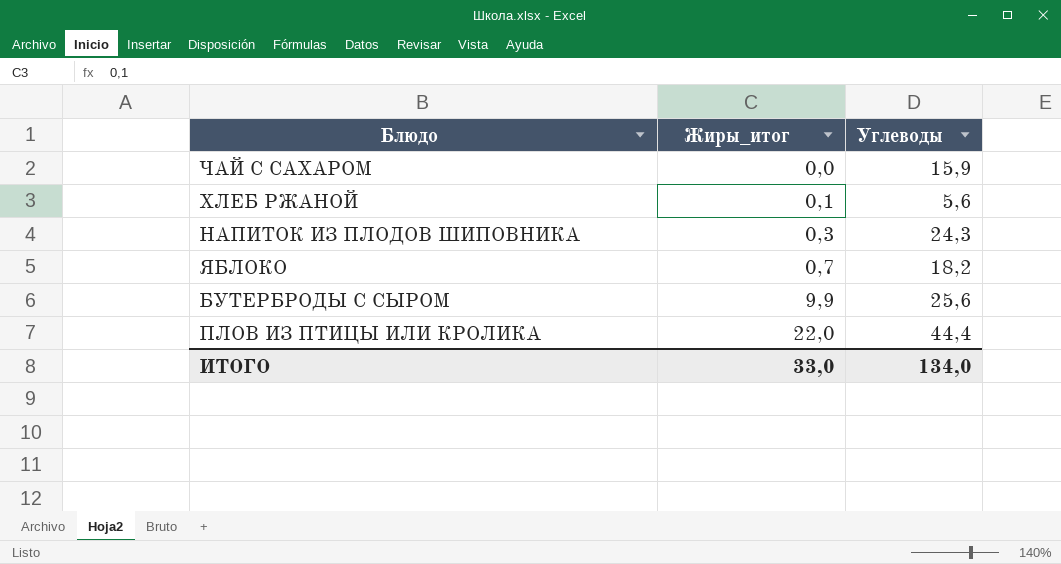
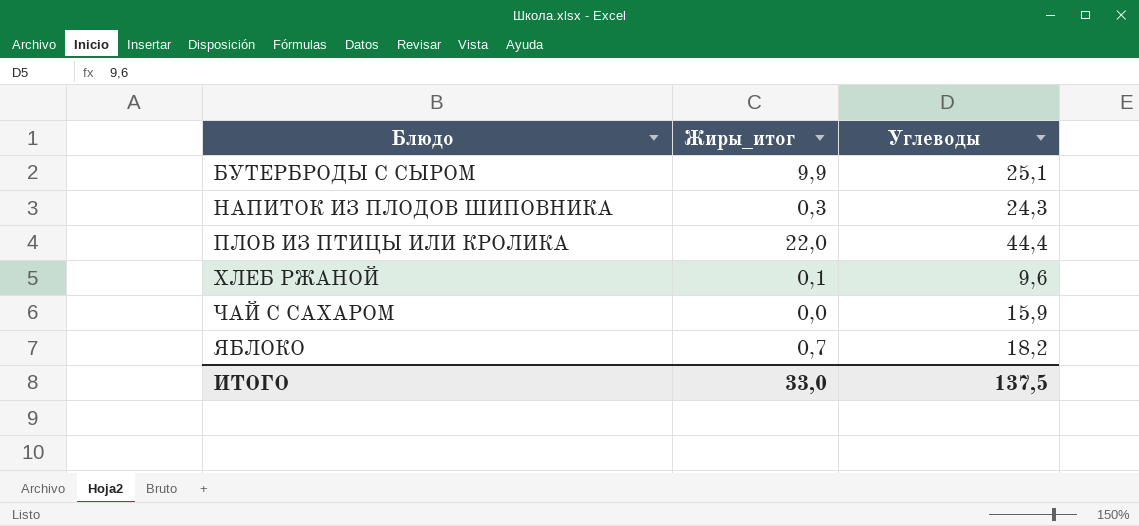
row order: Жиры_итог ascending -> Блюдо ascending
БУТЕРБРОДЫ С СЫРОМ | Углеводы: 25,6 -> 25,1
ХЛЕБ РЖАНОЙ | Углеводы: 5,6 -> 9,6
ИТОГО | Углеводы: 134,0 -> 137,5

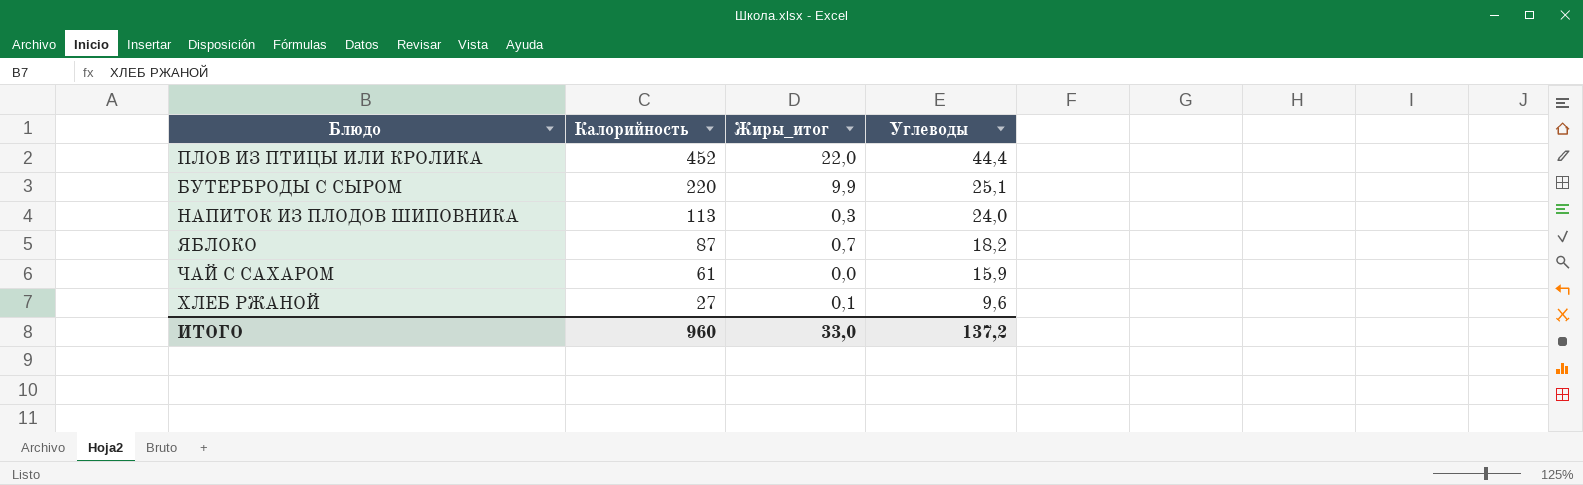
row order: Блюдо ascending -> Калорийность descending
column Калорийность | position: none -> 2
НАПИТОК ИЗ ПЛОДОВ ШИПОВНИКА | Углеводы: 24,3 -> 24,0
ИТОГО | Углеводы: 137,5 -> 137,2

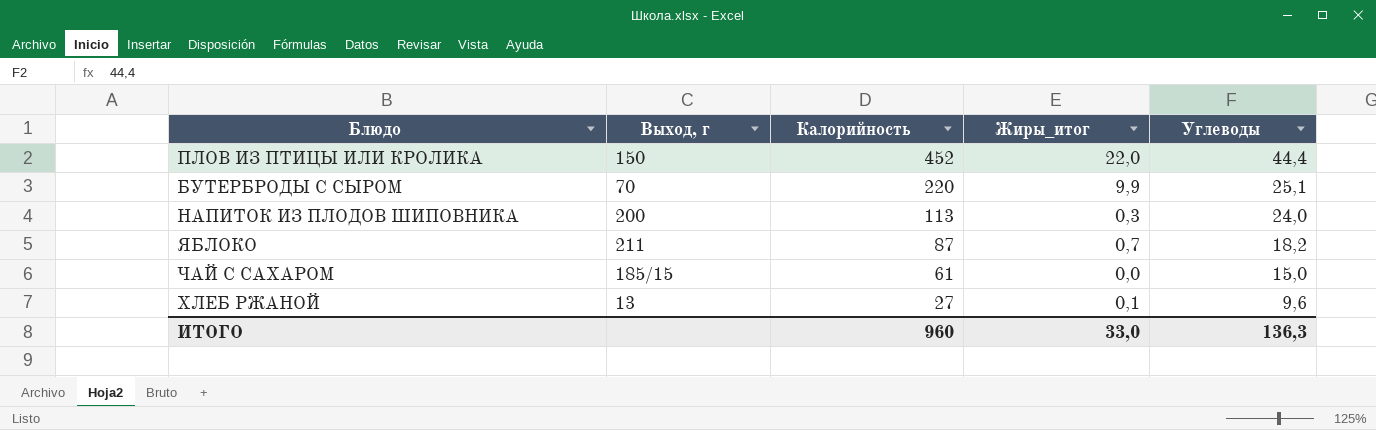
column Выход, г | position: none -> 2
ЧАЙ С САХАРОМ | Углеводы: 15,9 -> 15,0
ИТОГО | Углеводы: 137,2 -> 136,3

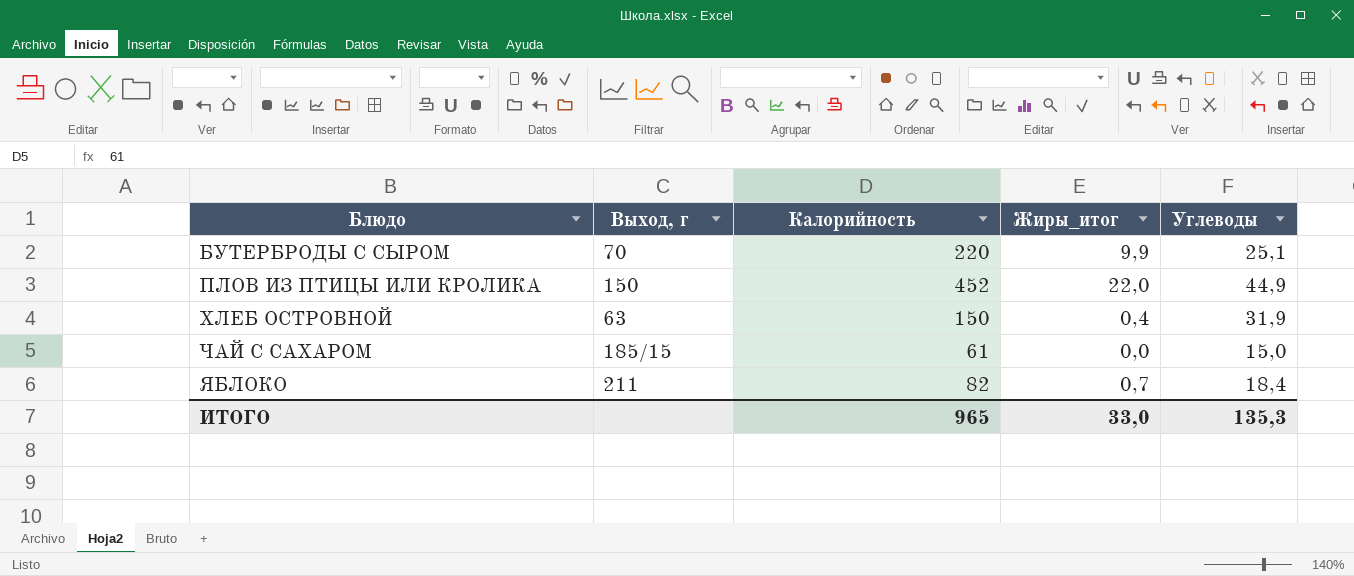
row order: Калорийность descending -> Блюдо ascending
row НАПИТОК ИЗ ПЛОДОВ ШИПОВНИКА: 200 | 113 | 0,3 | 24,0 -> none
row ХЛЕБ РЖАНОЙ: 13 | 27 | 0,1 | 9,6 -> none
ПЛОВ ИЗ ПТИЦЫ ИЛИ КРОЛИКА | Углеводы: 44,4 -> 44,9
row ХЛЕБ ОСТРОВНОЙ: none -> 63 | 150 | 0,4 | 31,9
ЯБЛОКО | Калорийность: 87 -> 82
ЯБЛОКО | Углеводы: 18,2 -> 18,4
ИТОГО | Калорийность: 960 -> 965
ИТОГО | Углеводы: 136,3 -> 135,3

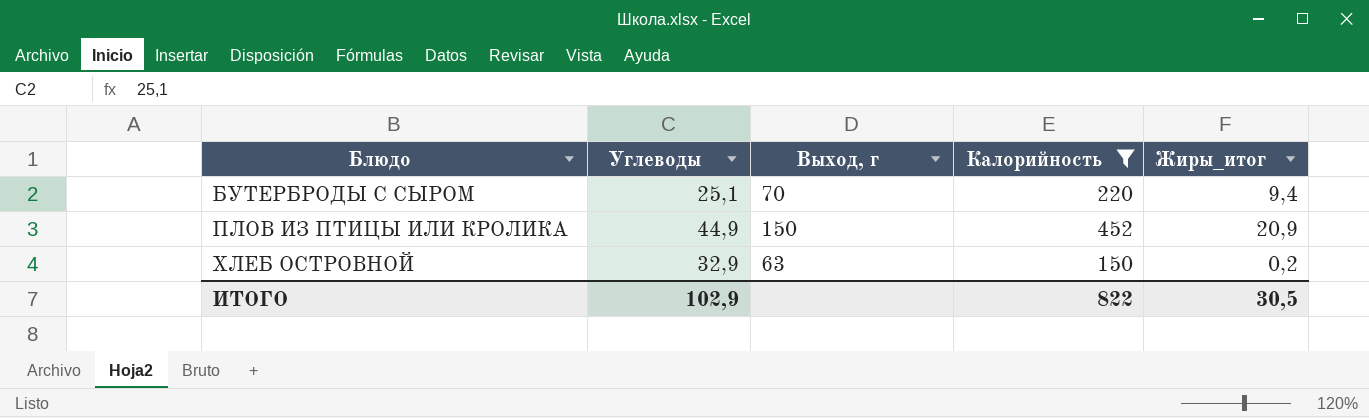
filter: none -> Калорийность >= 150
column Углеводы | position: 5 -> 2
БУТЕРБРОДЫ С СЫРОМ | Жиры_итог: 9,9 -> 9,4
ПЛОВ ИЗ ПТИЦЫ ИЛИ КРОЛИКА | Жиры_итог: 22,0 -> 20,9
ХЛЕБ ОСТРОВНОЙ | Углеводы: 31,9 -> 32,9
ХЛЕБ ОСТРОВНОЙ | Жиры_итог: 0,4 -> 0,2
ИТОГО | Углеводы: 135,3 -> 102,9
ИТОГО | Калорийность: 965 -> 822
ИТОГО | Жиры_итог: 33,0 -> 30,5

